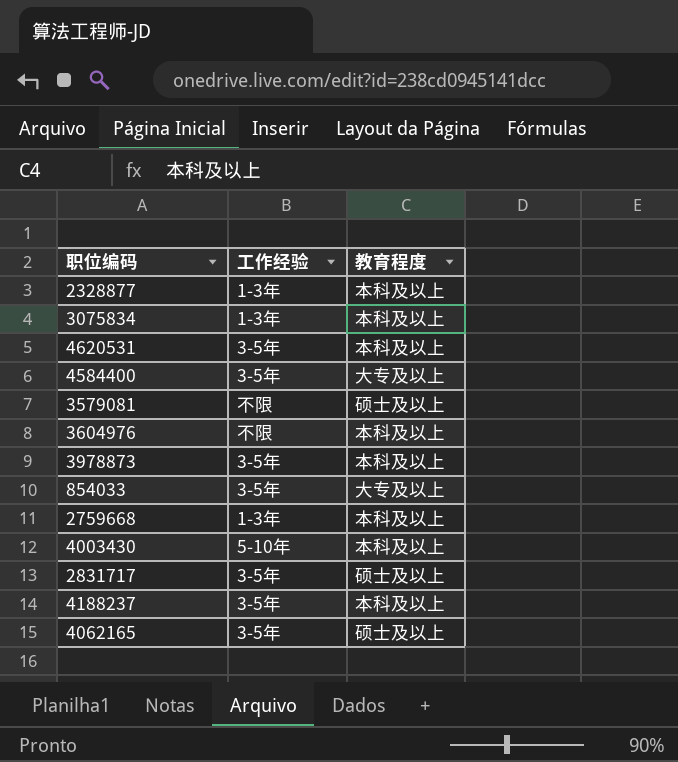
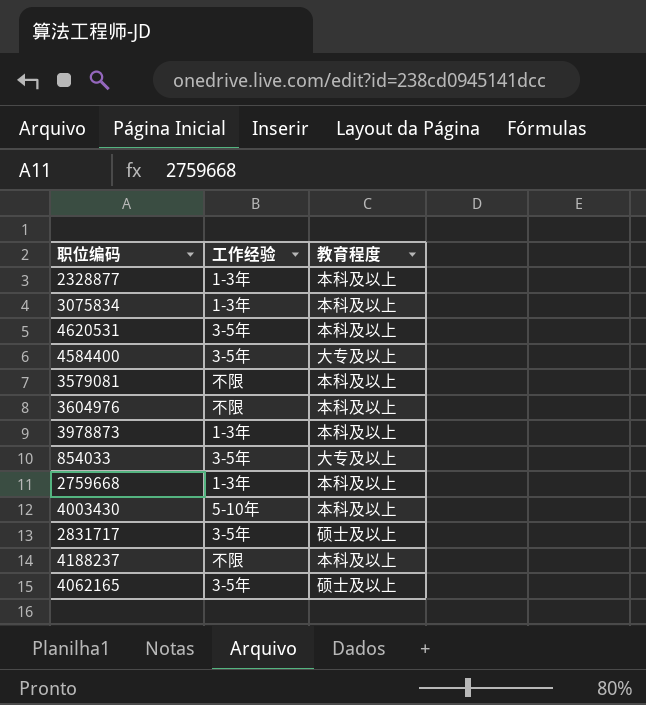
3579081 | 教育程度: 硕士及以上 -> 本科及以上
3978873 | 工作经验: 3-5年 -> 1-3年
4188237 | 工作经验: 3-5年 -> 不限

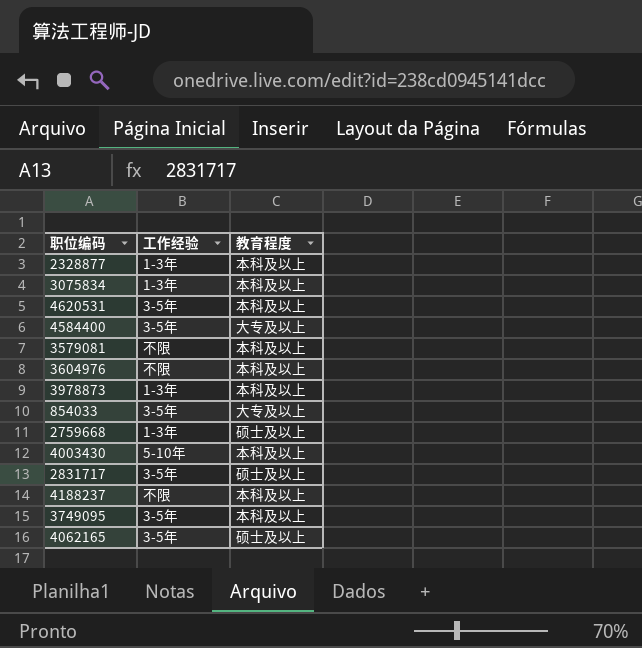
2759668 | 教育程度: 本科及以上 -> 硕士及以上
row 3749095: none -> 3-5年 | 本科及以上

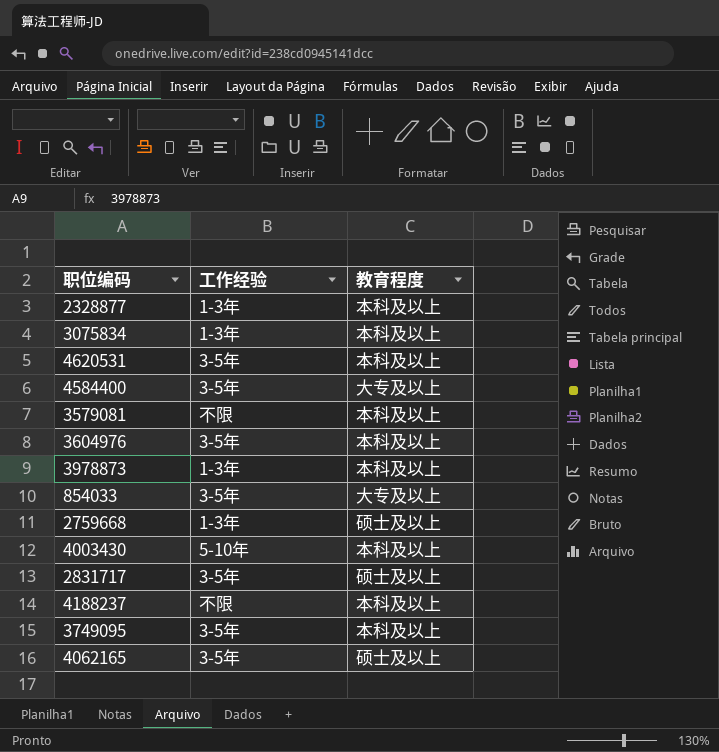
3604976 | 工作经验: 不限 -> 3-5年

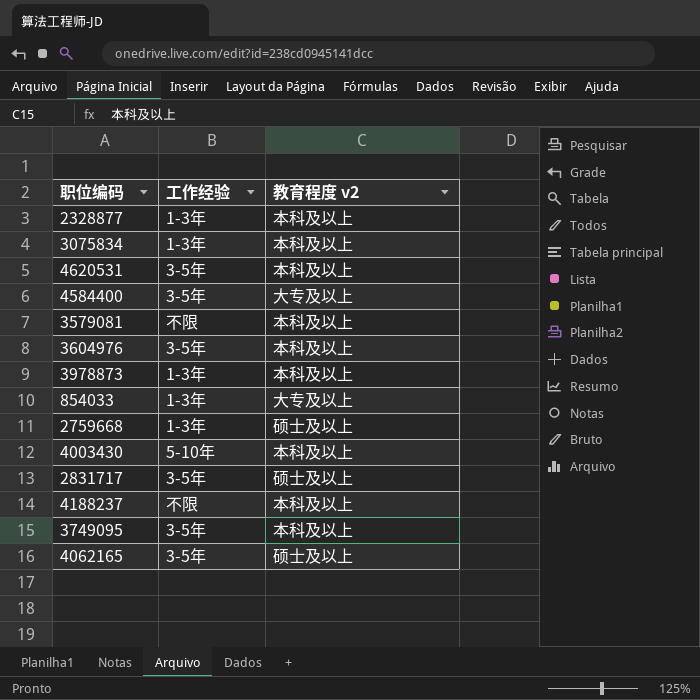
column name: 教育程度 -> 教育程度 v2
854033 | 工作经验: 3-5年 -> 1-3年

